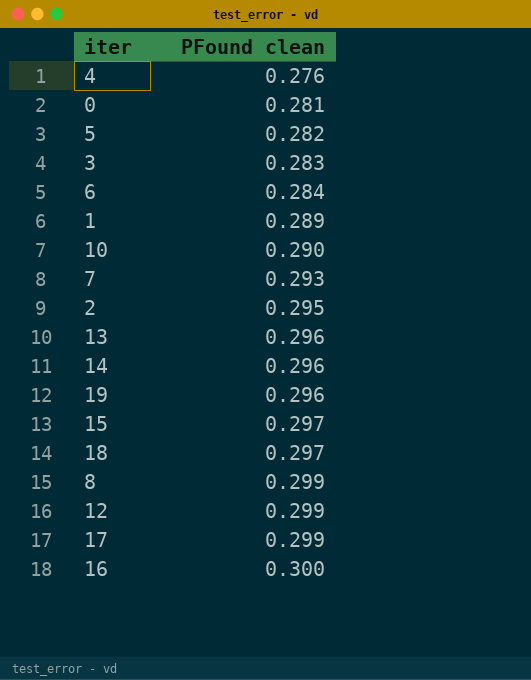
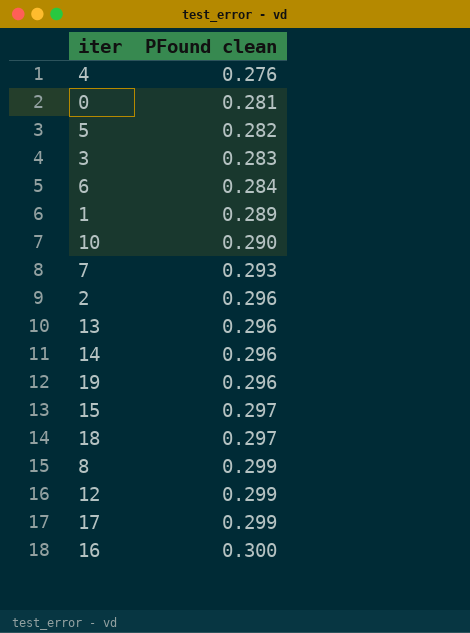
2 | PFound clean: 0.295 -> 0.296

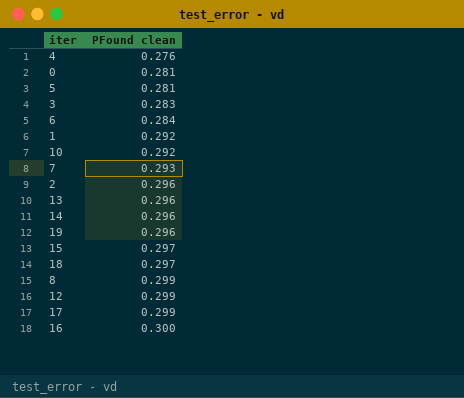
5 | PFound clean: 0.282 -> 0.281
1 | PFound clean: 0.289 -> 0.292
10 | PFound clean: 0.290 -> 0.292

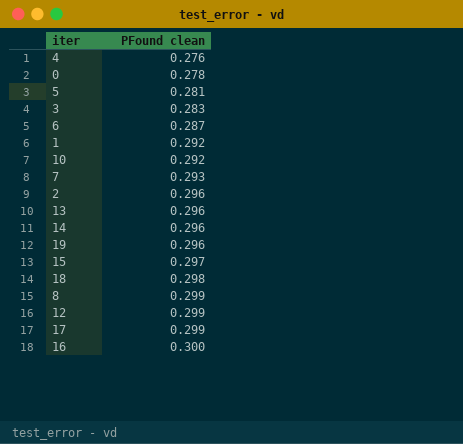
0 | PFound clean: 0.281 -> 0.278
6 | PFound clean: 0.284 -> 0.287
18 | PFound clean: 0.297 -> 0.298

